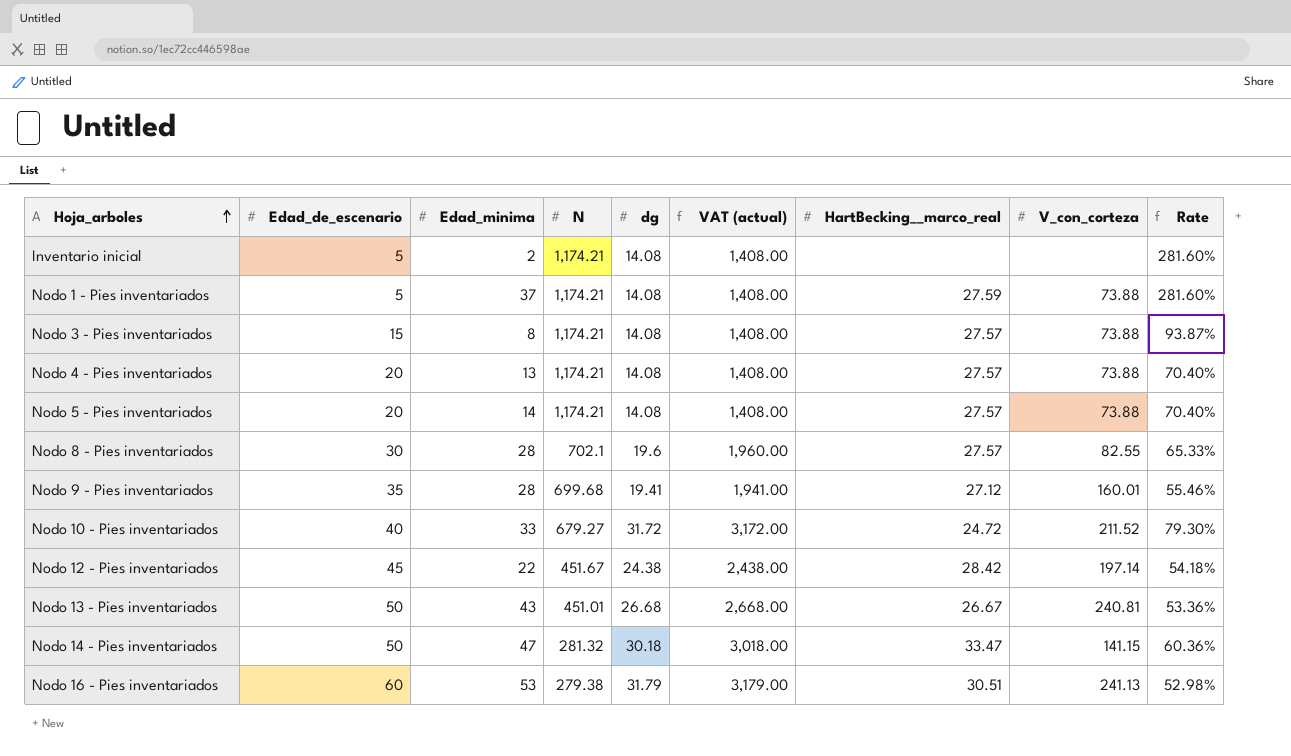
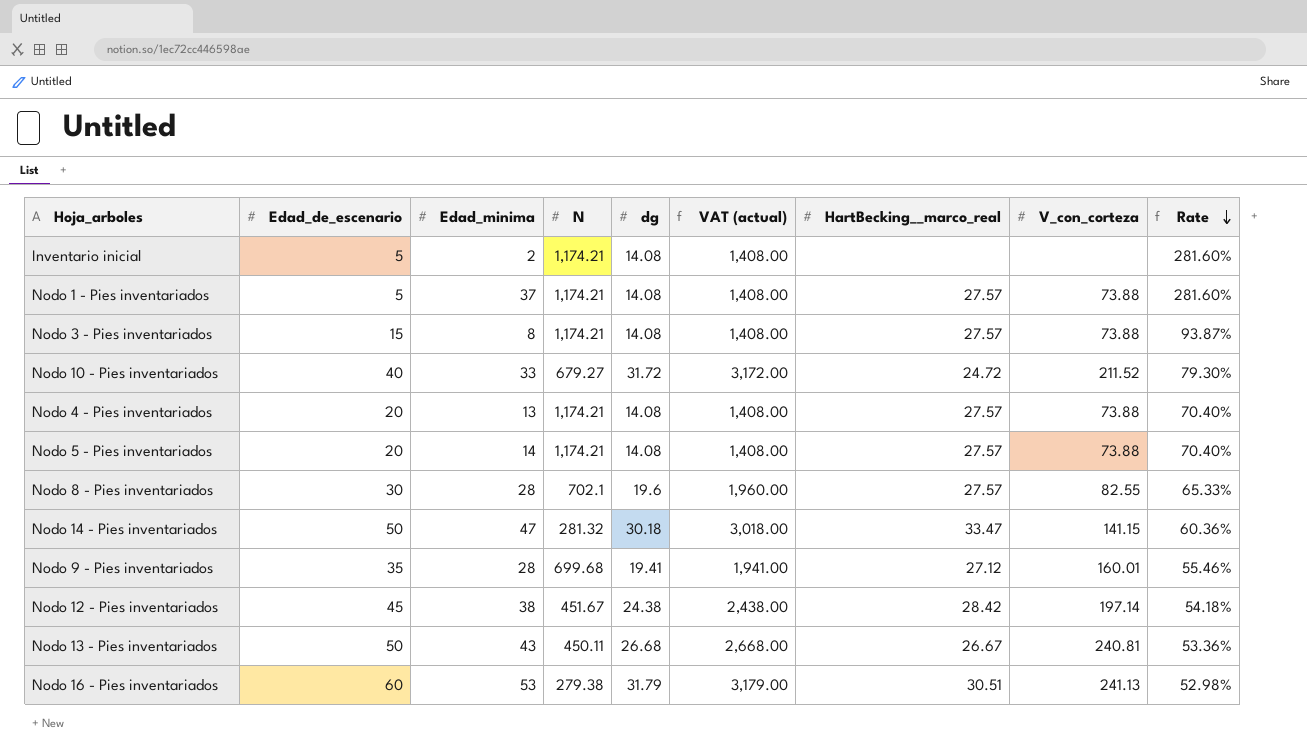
row order: Hoja_arboles ascending -> Rate descending
Nodo 1 - Pies inventariados | HartBecking__marco_real: 27.59 -> 27.57
Nodo 12 - Pies inventariados | Edad_minima: 22 -> 38
Nodo 13 - Pies inventariados | N: 451.01 -> 450.11

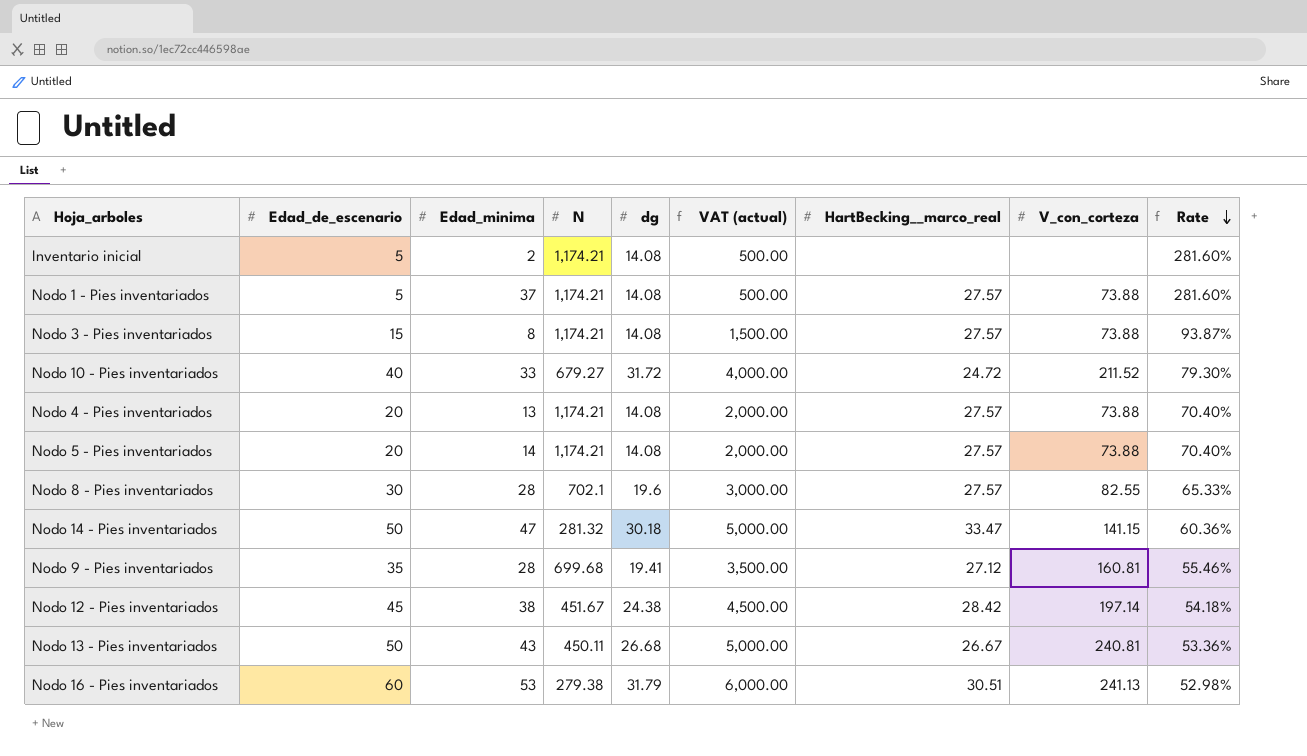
column VAT (actual) | formula: [dg] * 100 -> [Edad_de_escenario] * 100
Nodo 9 - Pies inventariados | V_con_corteza: 160.01 -> 160.81

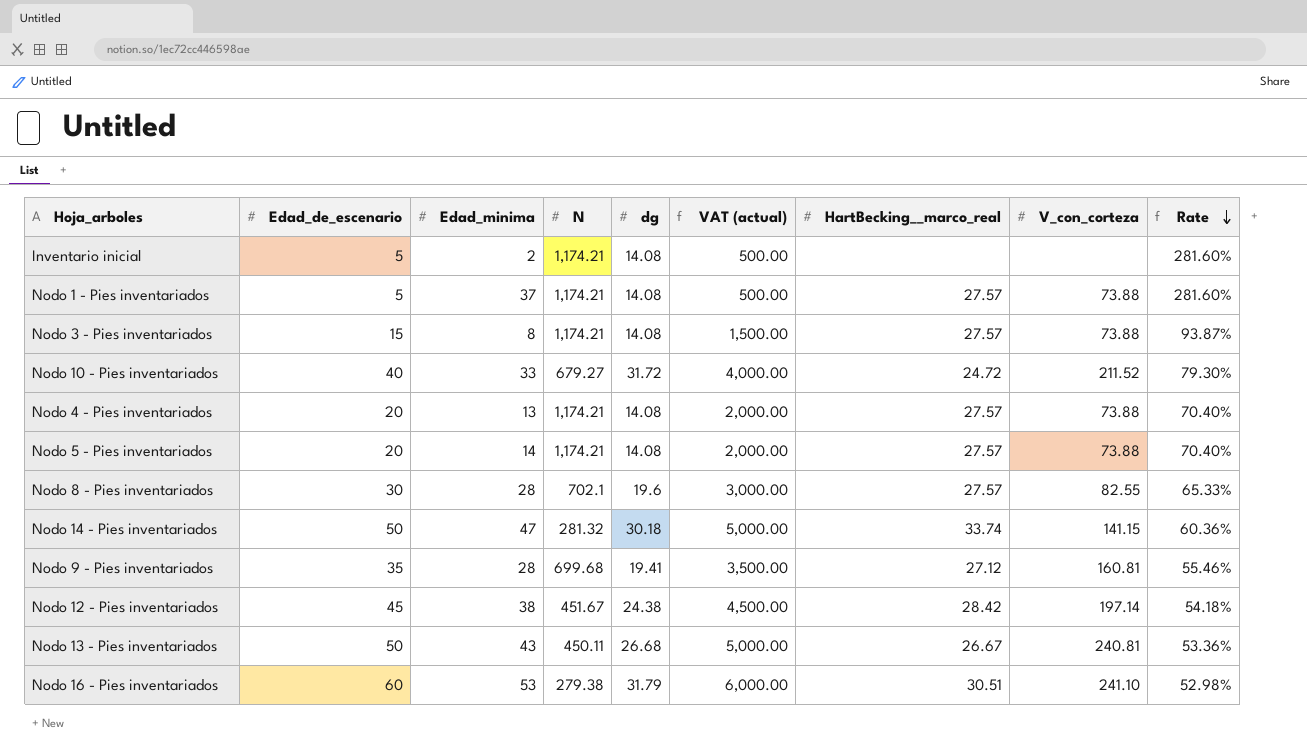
Nodo 14 - Pies inventariados | HartBecking__marco_real: 33.47 -> 33.74
Nodo 16 - Pies inventariados | V_con_corteza: 241.13 -> 241.10

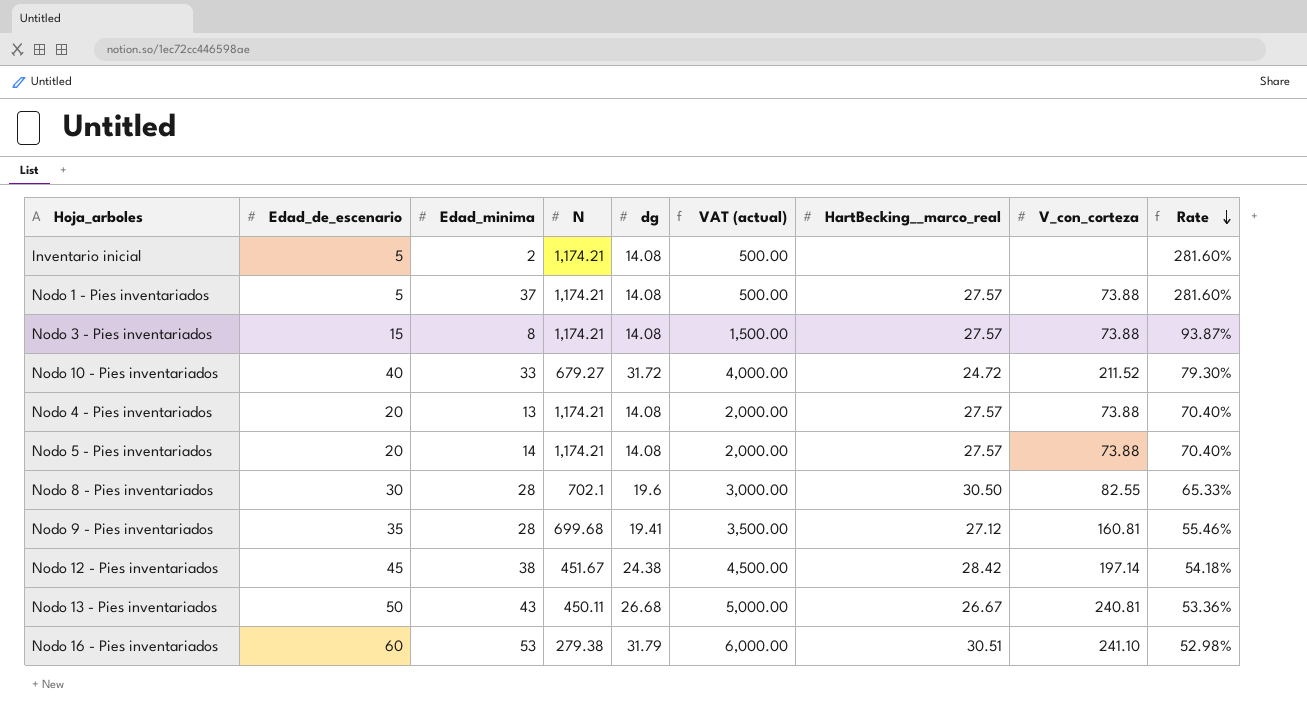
row Nodo 14 - Pies inventariados: 50 | 47 | 281.32 | 30.18 | 5,000.00 | 33.74 | 141.15 | 60.36% -> none
Nodo 8 - Pies inventariados | HartBecking__marco_real: 27.57 -> 30.50

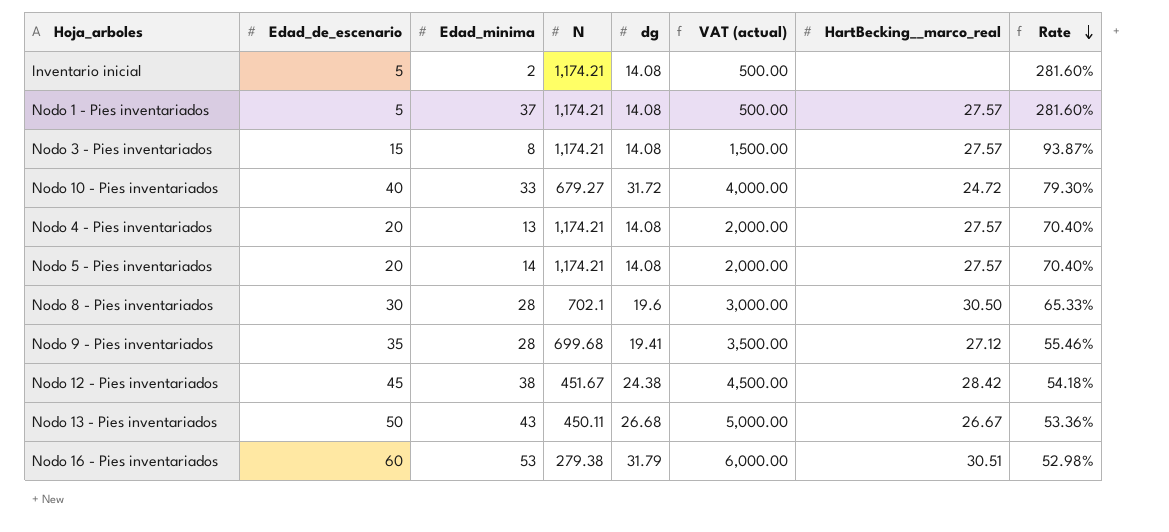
column V_con_corteza | position: 8 -> none

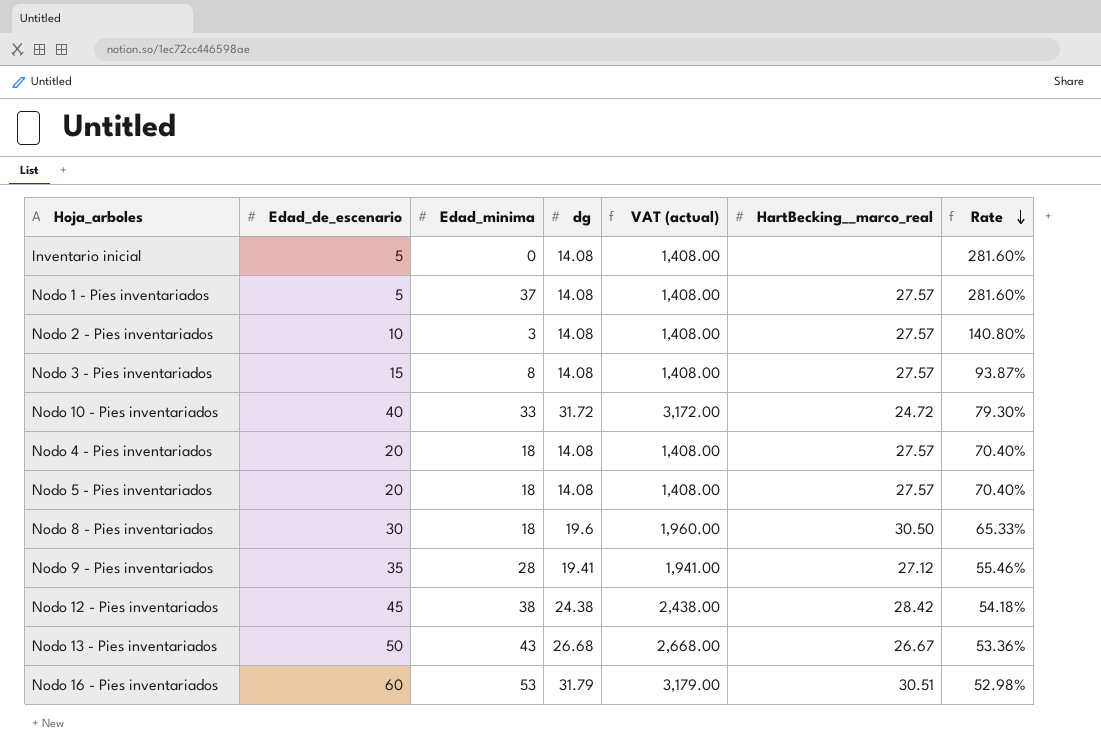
column N | position: 4 -> none
column VAT (actual) | formula: [Edad_de_escenario] * 100 -> [dg] * 100
Inventario inicial | Edad_minima: 2 -> 0
row Nodo 2 - Pies inventariados: none -> 10 | 3 | 14.08 | 1,408.00 | 27.57 | 140.80%
Nodo 4 - Pies inventariados | Edad_minima: 13 -> 18
Nodo 5 - Pies inventariados | Edad_minima: 14 -> 18
Nodo 8 - Pies inventariados | Edad_minima: 28 -> 18

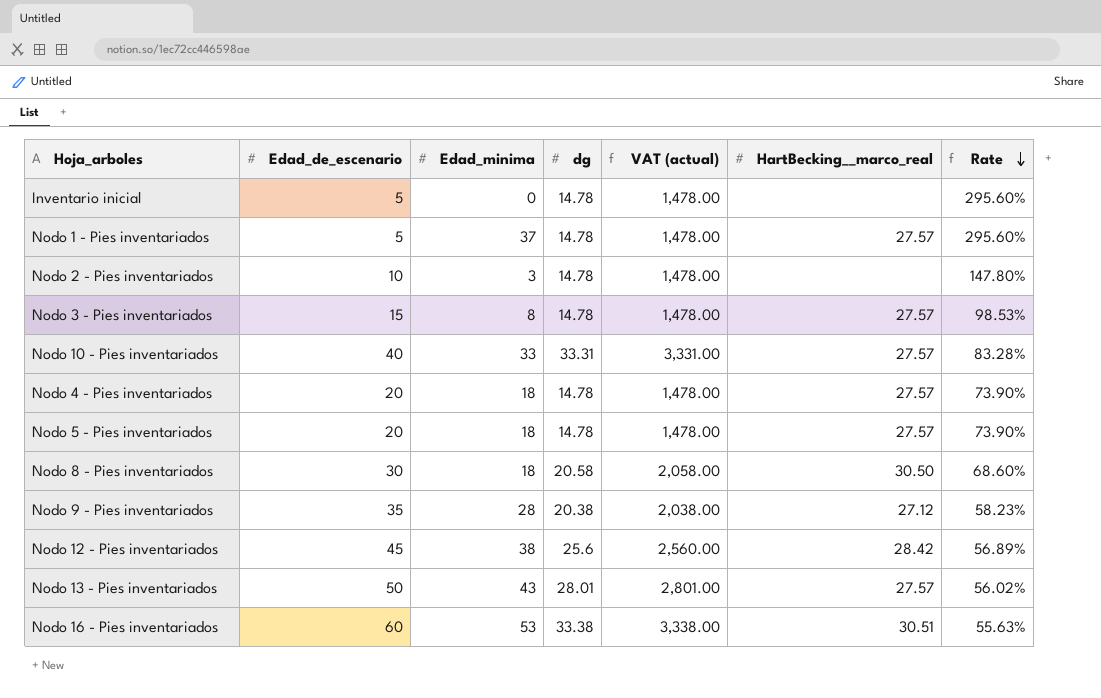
Inventario inicial | dg: 14.08 -> 14.78
Inventario inicial | VAT (actual): 1,408.00 -> 1,478.00
Inventario inicial | Rate: 281.60% -> 295.60%
Nodo 1 - Pies inventariados | dg: 14.08 -> 14.78
Nodo 1 - Pies inventariados | VAT (actual): 1,408.00 -> 1,478.00
Nodo 1 - Pies inventariados | Rate: 281.60% -> 295.60%
Nodo 2 - Pies inventariados | dg: 14.08 -> 14.78
Nodo 2 - Pies inventariados | VAT (actual): 1,408.00 -> 1,478.00
Nodo 2 - Pies inventariados | HartBecking__marco_real: 27.57 -> none
Nodo 2 - Pies inventariados | Rate: 140.80% -> 147.80%
Nodo 3 - Pies inventariados | dg: 14.08 -> 14.78
Nodo 3 - Pies inventariados | VAT (actual): 1,408.00 -> 1,478.00
Nodo 3 - Pies inventariados | Rate: 93.87% -> 98.53%
Nodo 10 - Pies inventariados | dg: 31.72 -> 33.31
Nodo 10 - Pies inventariados | VAT (actual): 3,172.00 -> 3,331.00
Nodo 10 - Pies inventariados | HartBecking__marco_real: 24.72 -> 27.57
Nodo 10 - Pies inventariados | Rate: 79.30% -> 83.28%
Nodo 4 - Pies inventariados | dg: 14.08 -> 14.78
Nodo 4 - Pies inventariados | VAT (actual): 1,408.00 -> 1,478.00
Nodo 4 - Pies inventariados | Rate: 70.40% -> 73.90%
Nodo 5 - Pies inventariados | dg: 14.08 -> 14.78
Nodo 5 - Pies inventariados | VAT (actual): 1,408.00 -> 1,478.00
Nodo 5 - Pies inventariados | Rate: 70.40% -> 73.90%
Nodo 8 - Pies inventariados | dg: 19.6 -> 20.58
Nodo 8 - Pies inventariados | VAT (actual): 1,960.00 -> 2,058.00
Nodo 8 - Pies inventariados | Rate: 65.33% -> 68.60%
Nodo 9 - Pies inventariados | dg: 19.41 -> 20.38
Nodo 9 - Pies inventariados | VAT (actual): 1,941.00 -> 2,038.00
Nodo 9 - Pies inventariados | Rate: 55.46% -> 58.23%
Nodo 12 - Pies inventariados | dg: 24.38 -> 25.6
Nodo 12 - Pies inventariados | VAT (actual): 2,438.00 -> 2,560.00
Nodo 12 - Pies inventariados | Rate: 54.18% -> 56.89%
Nodo 13 - Pies inventariados | dg: 26.68 -> 28.01
Nodo 13 - Pies inventariados | VAT (actual): 2,668.00 -> 2,801.00
Nodo 13 - Pies inventariados | HartBecking__marco_real: 26.67 -> 27.57
Nodo 13 - Pies inventariados | Rate: 53.36% -> 56.02%
Nodo 16 - Pies inventariados | dg: 31.79 -> 33.38
Nodo 16 - Pies inventariados | VAT (actual): 3,179.00 -> 3,338.00
Nodo 16 - Pies inventariados | Rate: 52.98% -> 55.63%

